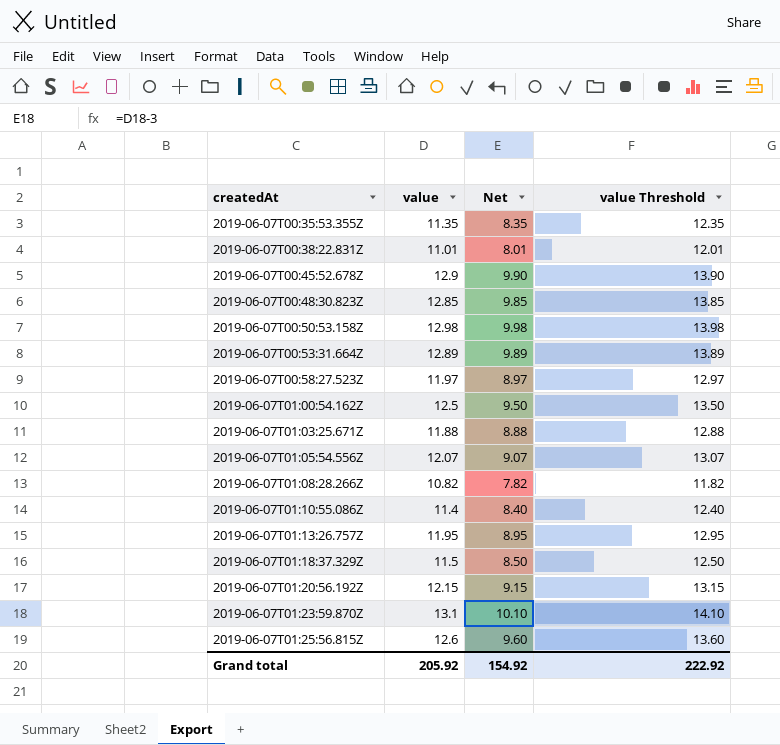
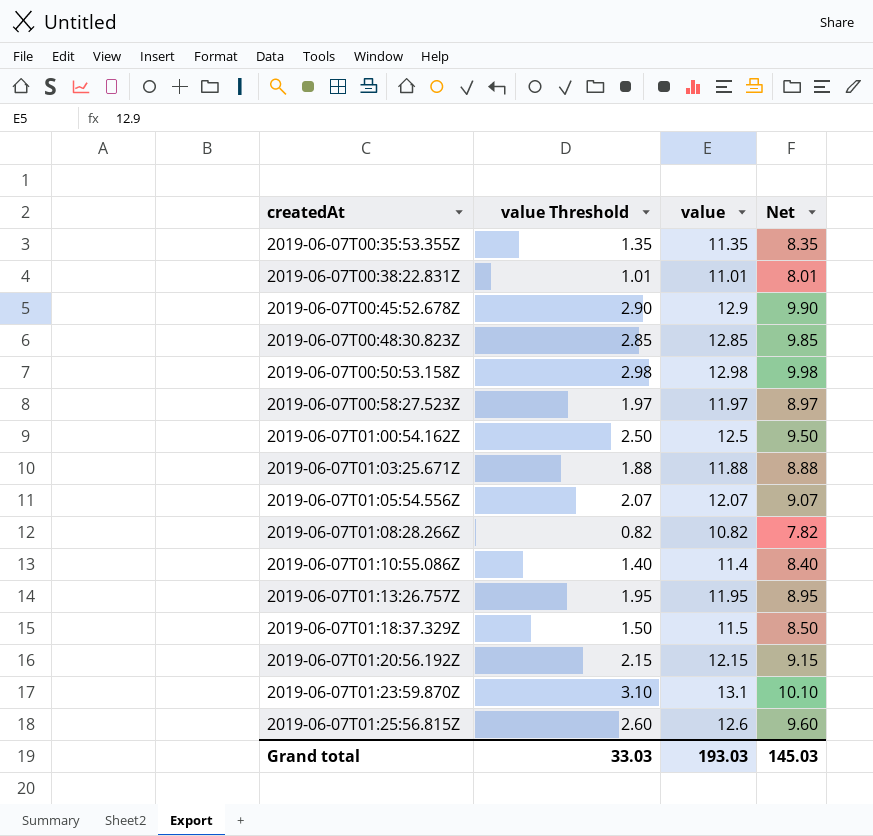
column value Threshold | formula: [value] + 1 -> [value] - 10
column value Threshold | position: 4 -> 2
row 2019-06-07T00:53:31.664Z: 12.89 | 9.89 | 13.89 -> none
Grand total | value Threshold: 222.92 -> 33.03
Grand total | value: 205.92 -> 193.03
Grand total | Net: 154.92 -> 145.03

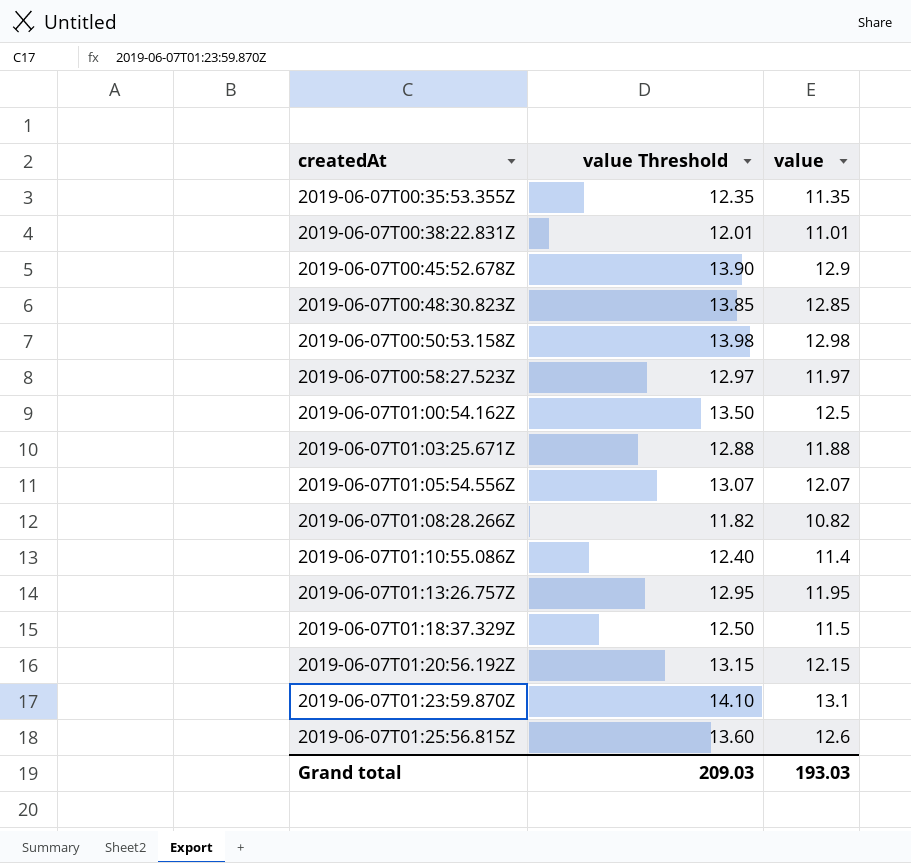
column Net | formula: [value] - 3 -> none
column value Threshold | formula: [value] - 10 -> [value] + 1
Grand total | value Threshold: 33.03 -> 209.03

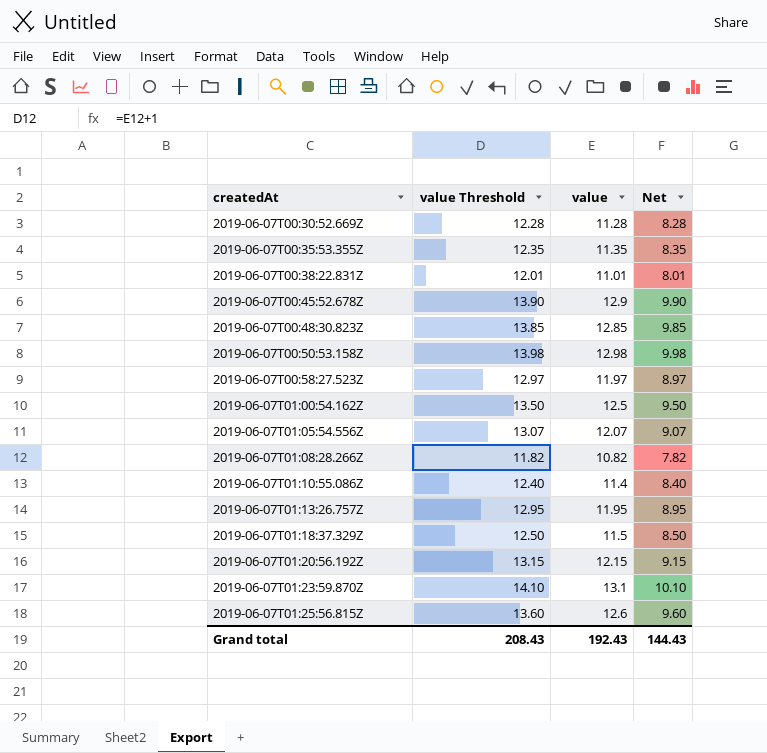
column Net | formula: none -> [value] - 3
row 2019-06-07T01:03:25.671Z: 12.88 | 11.88 -> none
row 2019-06-07T00:30:52.669Z: none -> 12.28 | 11.28 | 8.28
Grand total | value Threshold: 209.03 -> 208.43
Grand total | value: 193.03 -> 192.43

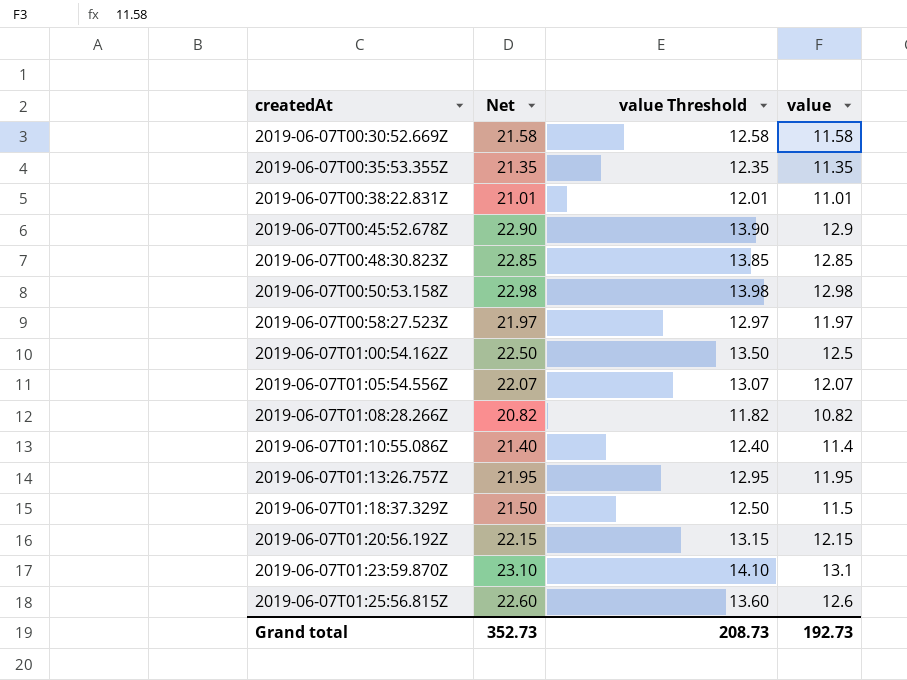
column Net | formula: [value] - 3 -> [value] + 10
column Net | position: 4 -> 2
2019-06-07T00:30:52.669Z | value Threshold: 12.28 -> 12.58
2019-06-07T00:30:52.669Z | value: 11.28 -> 11.58
Grand total | Net: 144.43 -> 352.73
Grand total | value Threshold: 208.43 -> 208.73
Grand total | value: 192.43 -> 192.73

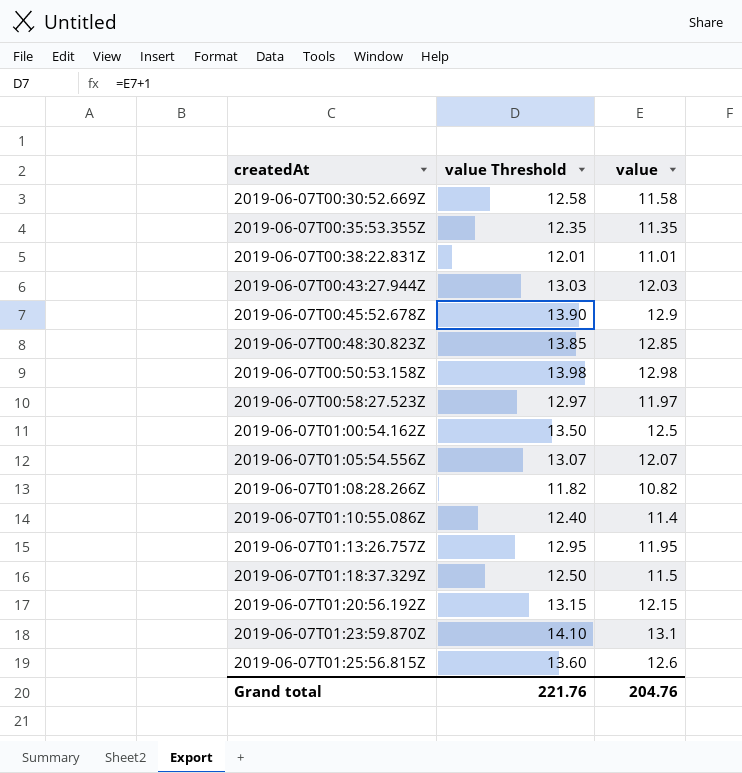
column Net | formula: [value] + 10 -> none
row 2019-06-07T00:43:27.944Z: none -> 13.03 | 12.03
Grand total | value Threshold: 208.73 -> 221.76
Grand total | value: 192.73 -> 204.76

